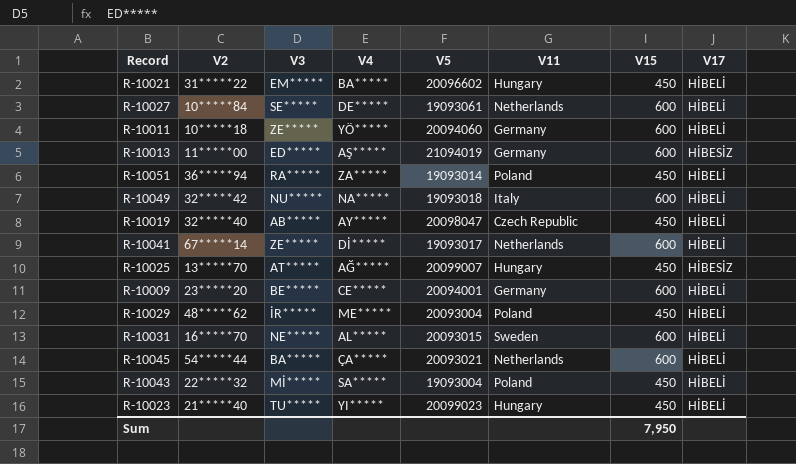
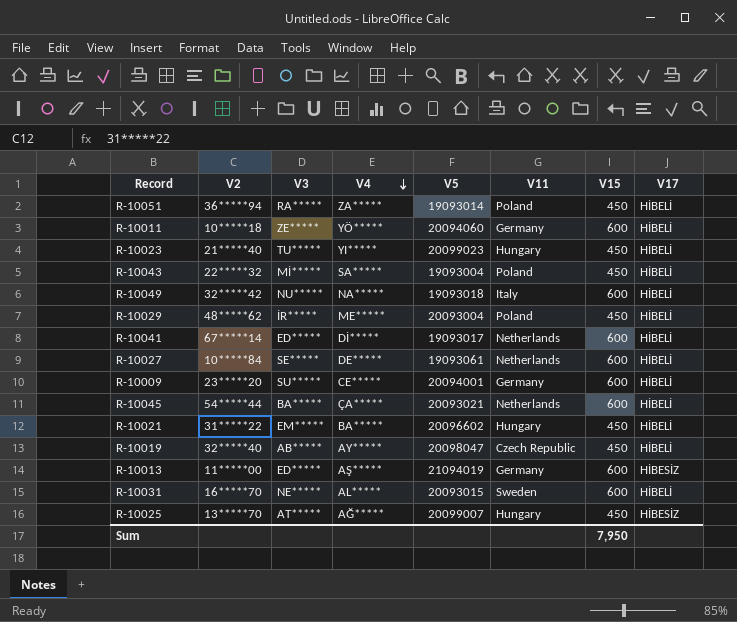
row order: none -> V4 descending
R-10041 | V3: ZE***** -> ED*****
R-10009 | V3: BE***** -> SU*****

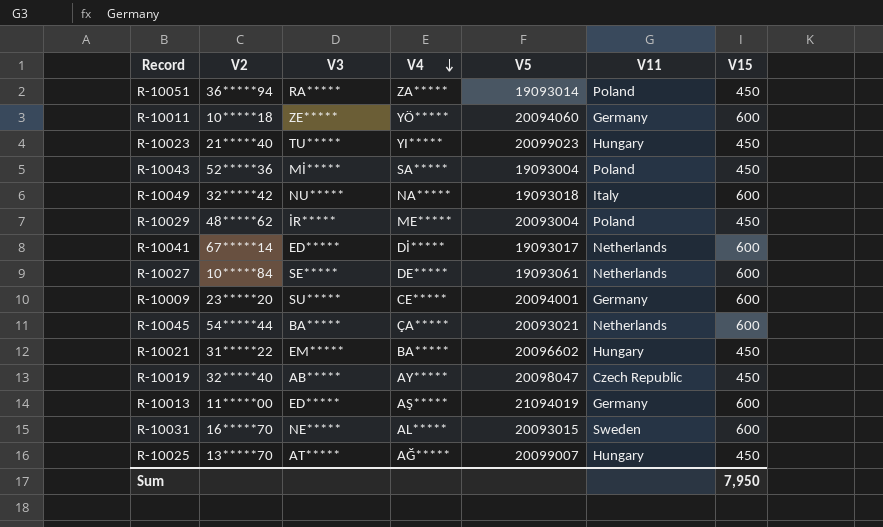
column V17 | position: 8 -> none
R-10043 | V2: 22*****32 -> 52*****36

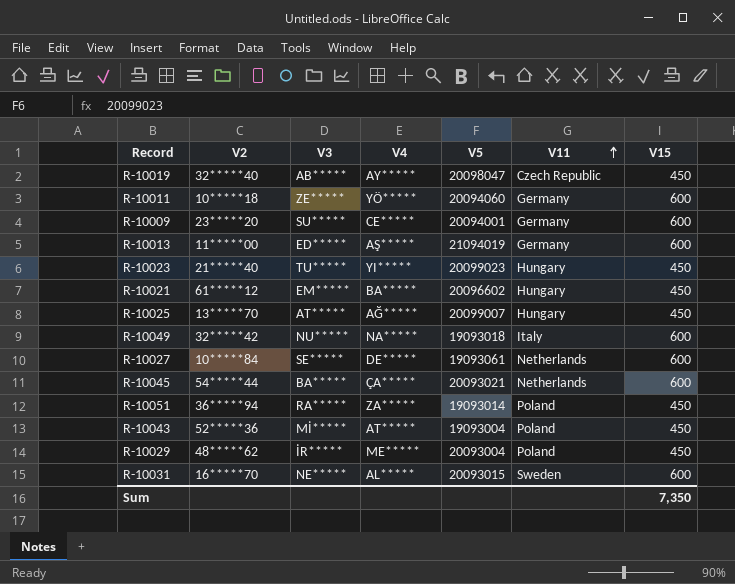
row order: V4 descending -> V11 ascending
row R-10041: 67*****14 | ED***** | Dİ***** | 19093017 | Netherlands | 600 -> none
R-10021 | V2: 31*****22 -> 61*****12
R-10043 | V4: SA***** -> AT*****
Sum | V15: 7,950 -> 7,350

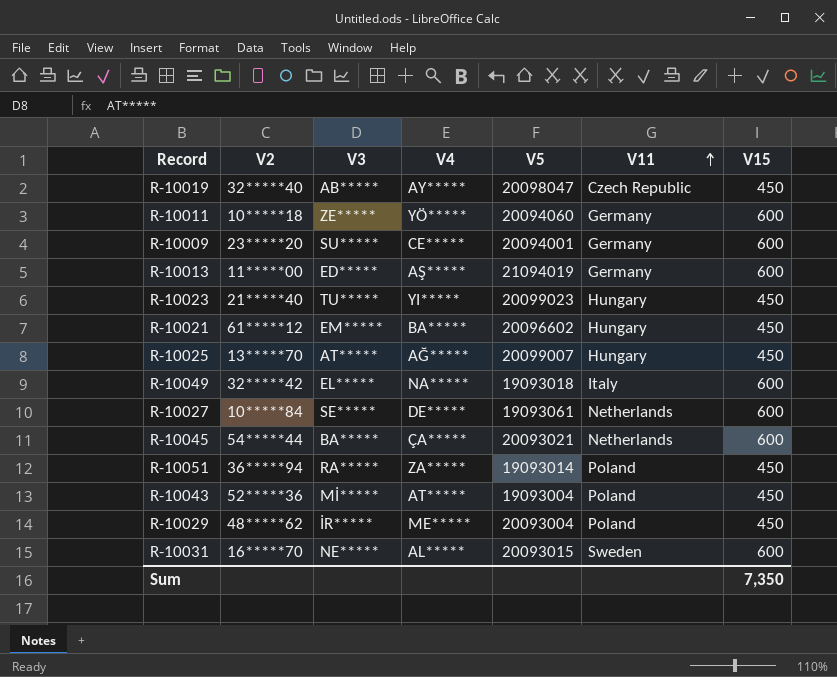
R-10049 | V3: NU***** -> EL*****

